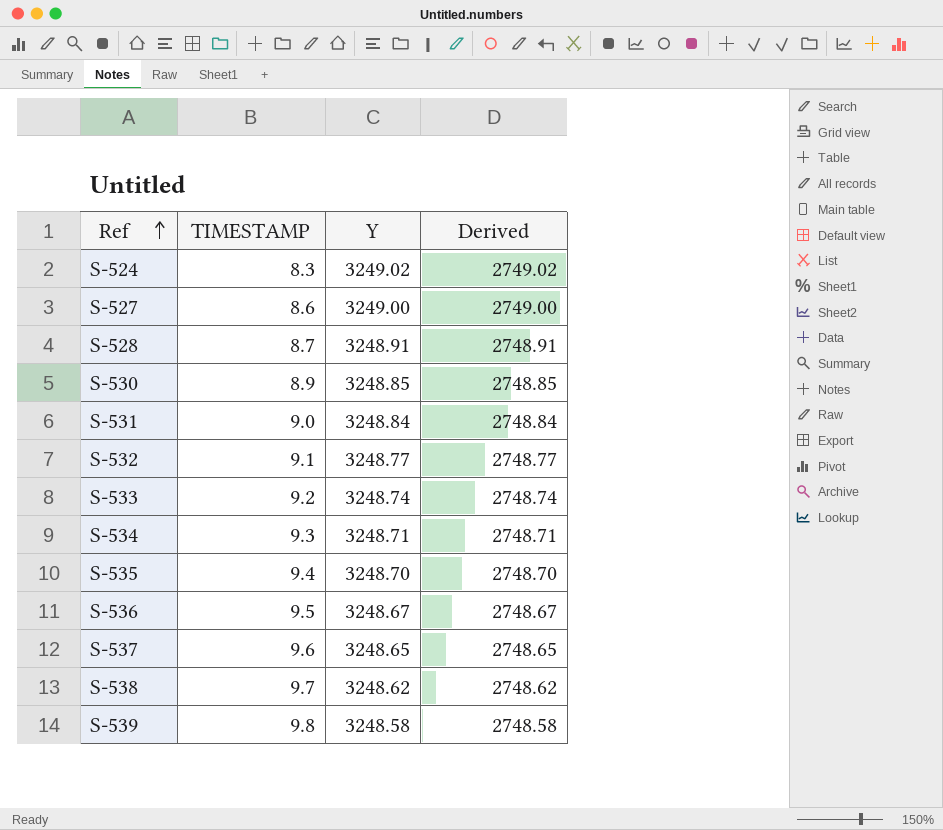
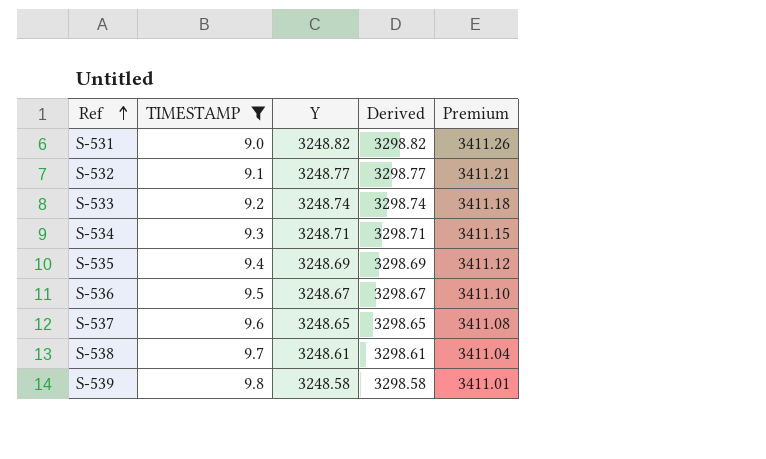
filter: none -> TIMESTAMP >= 9.0
column Derived | formula: [Y] - 500 -> [Y] + 50
column Premium | formula: none -> [Y] * 1.05
S-531 | Y: 3248.84 -> 3248.82
S-535 | Y: 3248.70 -> 3248.69
S-538 | Y: 3248.62 -> 3248.61

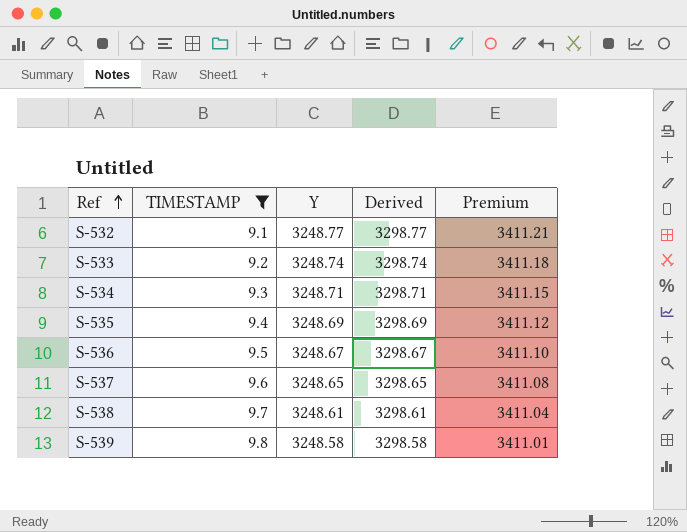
row S-531: 9.0 | 3248.82 | 3298.82 | 3411.26 -> none

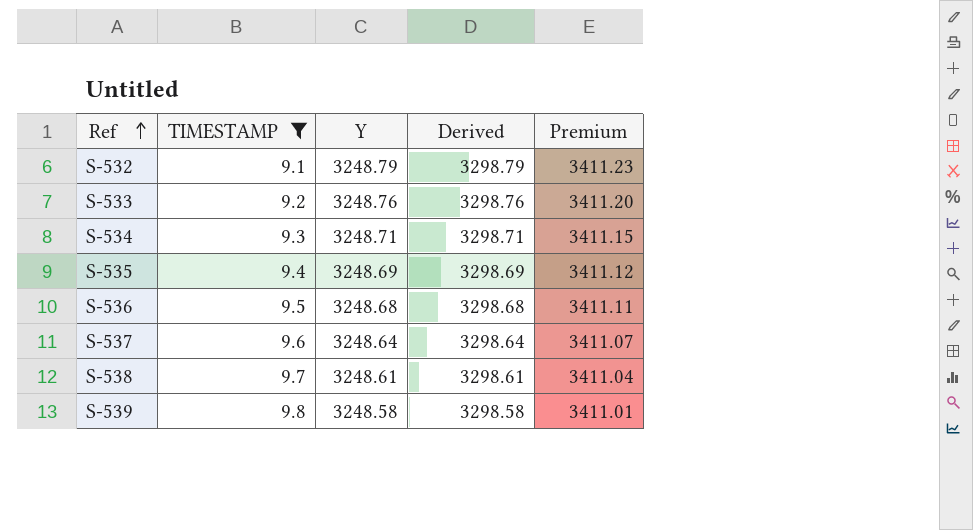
S-532 | Y: 3248.77 -> 3248.79
S-532 | Derived: 3298.77 -> 3298.79
S-532 | Premium: 3411.21 -> 3411.23
S-533 | Y: 3248.74 -> 3248.76
S-533 | Derived: 3298.74 -> 3298.76
S-533 | Premium: 3411.18 -> 3411.20
S-536 | Y: 3248.67 -> 3248.68
S-536 | Derived: 3298.67 -> 3298.68
S-536 | Premium: 3411.10 -> 3411.11
S-537 | Y: 3248.65 -> 3248.64
S-537 | Derived: 3298.65 -> 3298.64
S-537 | Premium: 3411.08 -> 3411.07

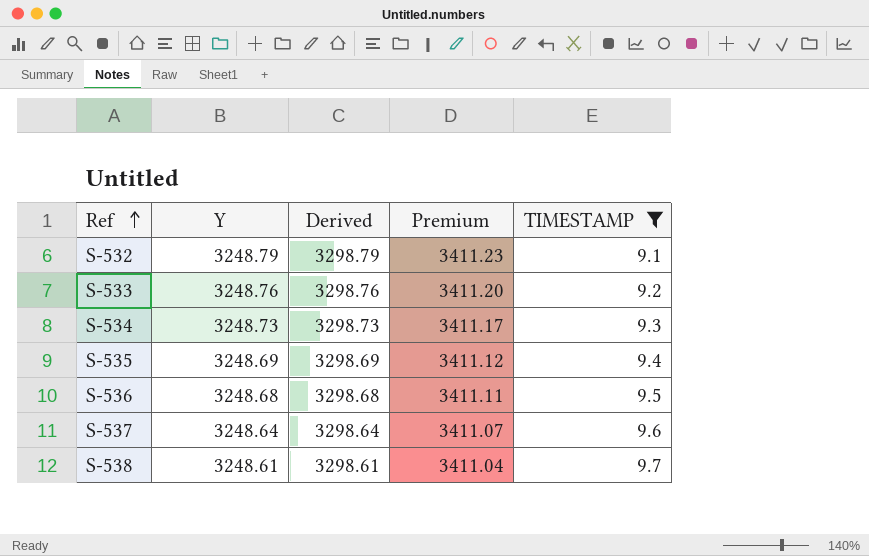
column TIMESTAMP | position: 2 -> 5
row S-539: 9.8 | 3248.58 | 3298.58 | 3411.01 -> none
S-534 | Y: 3248.71 -> 3248.73
S-534 | Derived: 3298.71 -> 3298.73
S-534 | Premium: 3411.15 -> 3411.17

